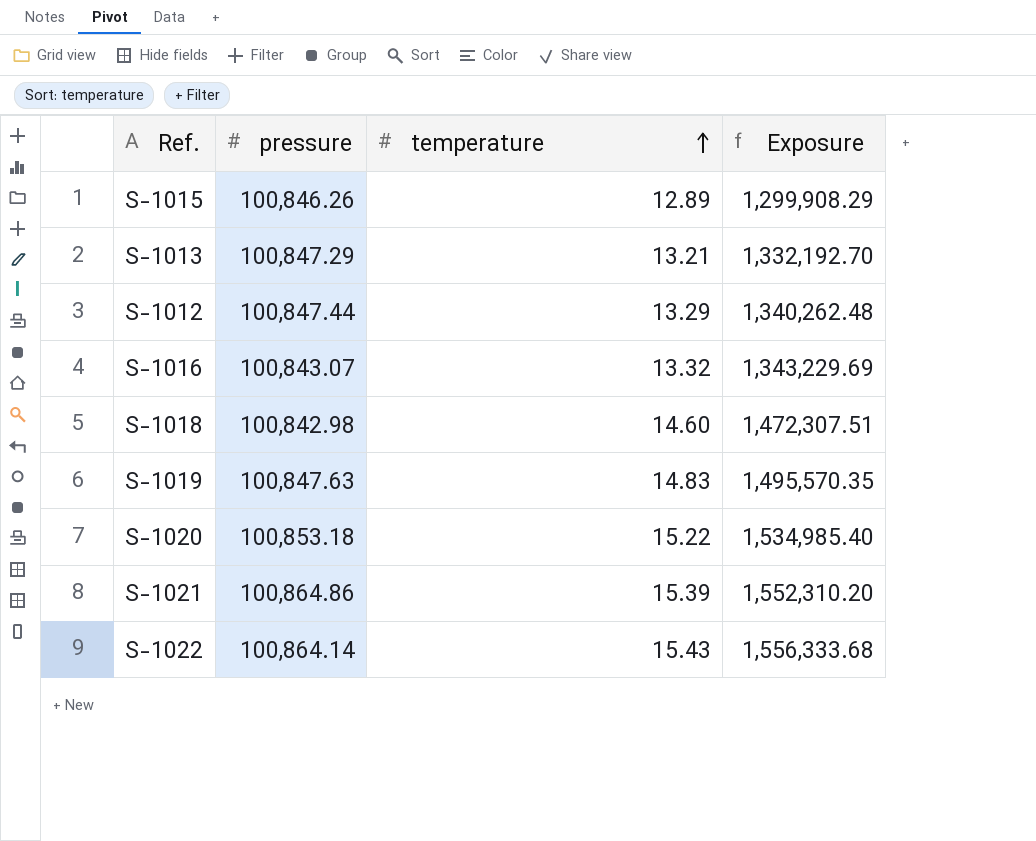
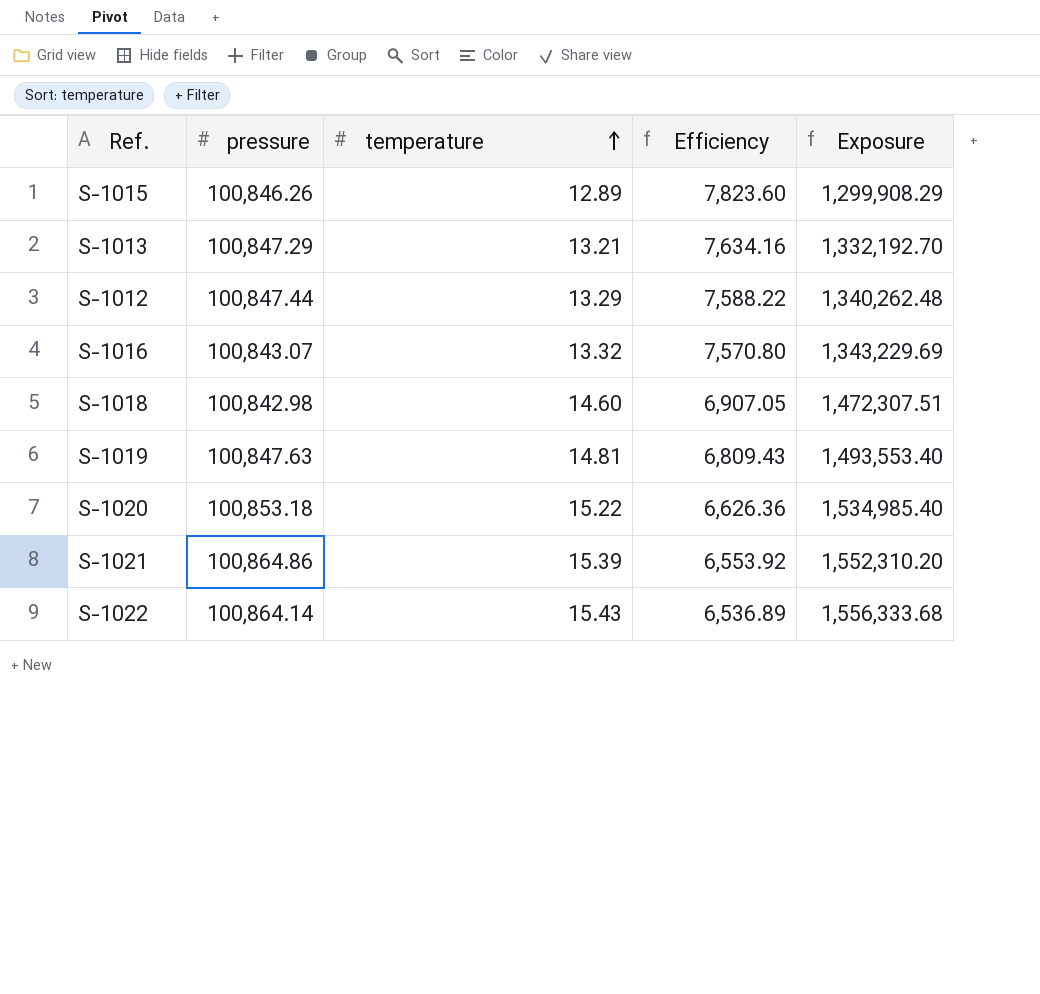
column Efficiency | formula: none -> [pressure] / [temperature]
S-1019 | temperature: 14.83 -> 14.81
S-1019 | Exposure: 1,495,570.35 -> 1,493,553.40

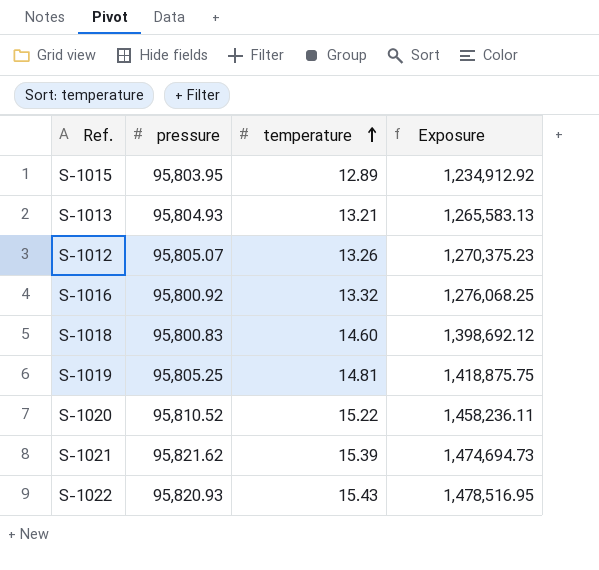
column Efficiency | formula: [pressure] / [temperature] -> none
S-1015 | pressure: 100,846.26 -> 95,803.95
S-1015 | Exposure: 1,299,908.29 -> 1,234,912.92
S-1013 | pressure: 100,847.29 -> 95,804.93
S-1013 | Exposure: 1,332,192.70 -> 1,265,583.13
S-1012 | pressure: 100,847.44 -> 95,805.07
S-1012 | temperature: 13.29 -> 13.26
S-1012 | Exposure: 1,340,262.48 -> 1,270,375.23
S-1016 | pressure: 100,843.07 -> 95,800.92
S-1016 | Exposure: 1,343,229.69 -> 1,276,068.25
S-1018 | pressure: 100,842.98 -> 95,800.83
S-1018 | Exposure: 1,472,307.51 -> 1,398,692.12
S-1019 | pressure: 100,847.63 -> 95,805.25
S-1019 | Exposure: 1,493,553.40 -> 1,418,875.75
S-1020 | pressure: 100,853.18 -> 95,810.52
S-1020 | Exposure: 1,534,985.40 -> 1,458,236.11
S-1021 | pressure: 100,864.86 -> 95,821.62
S-1021 | Exposure: 1,552,310.20 -> 1,474,694.73
S-1022 | pressure: 100,864.14 -> 95,820.93
S-1022 | Exposure: 1,556,333.68 -> 1,478,516.95

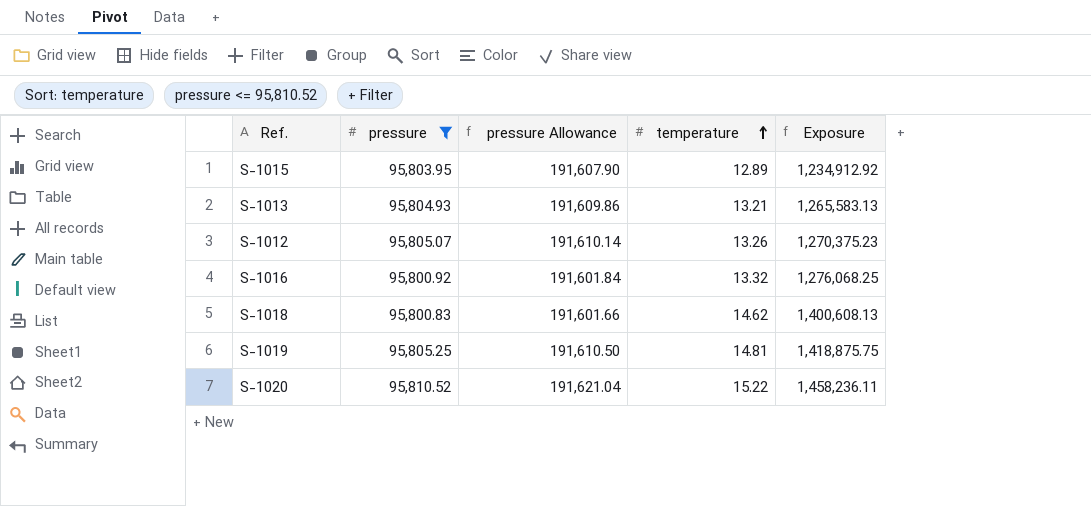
filter: none -> pressure <= 95,810.52
column pressure Allowance | formula: none -> [pressure] * 2
S-1018 | temperature: 14.60 -> 14.62
S-1018 | Exposure: 1,398,692.12 -> 1,400,608.13

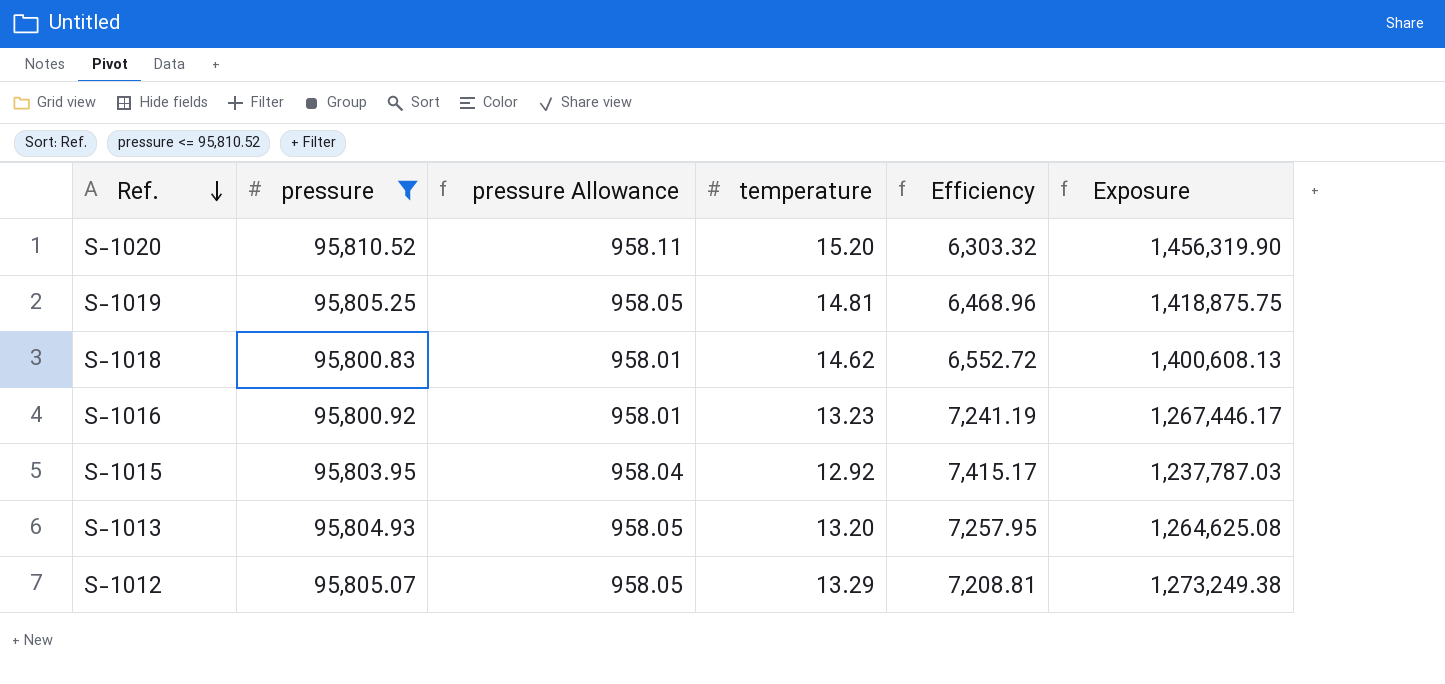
row order: temperature ascending -> Ref. descending
column pressure Allowance | formula: [pressure] * 2 -> [pressure] * 0.01
column Efficiency | formula: none -> [pressure] / [temperature]
S-1020 | temperature: 15.22 -> 15.20
S-1020 | Exposure: 1,458,236.11 -> 1,456,319.90
S-1016 | temperature: 13.32 -> 13.23
S-1016 | Exposure: 1,276,068.25 -> 1,267,446.17
S-1015 | temperature: 12.89 -> 12.92
S-1015 | Exposure: 1,234,912.92 -> 1,237,787.03
S-1013 | temperature: 13.21 -> 13.20
S-1013 | Exposure: 1,265,583.13 -> 1,264,625.08
S-1012 | temperature: 13.26 -> 13.29
S-1012 | Exposure: 1,270,375.23 -> 1,273,249.38

